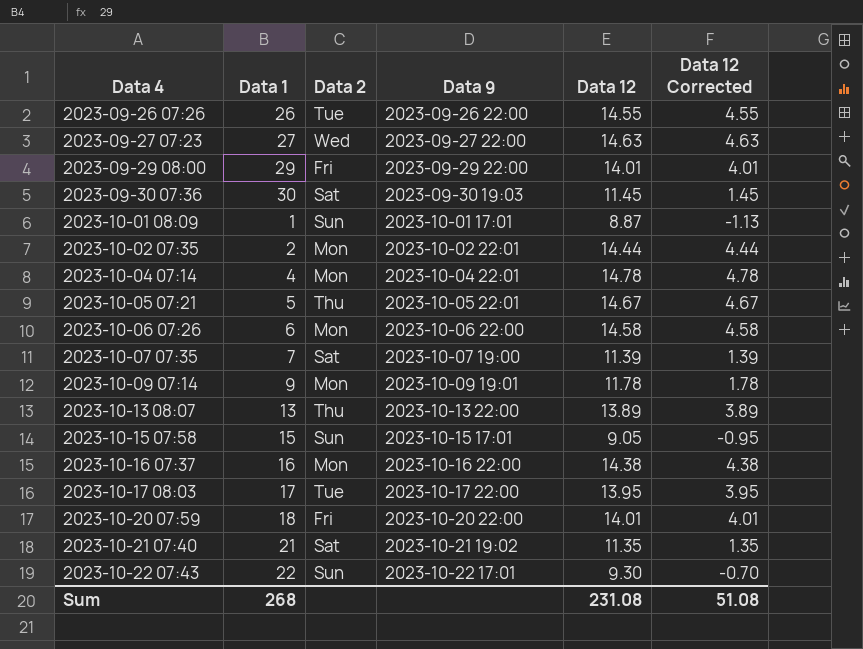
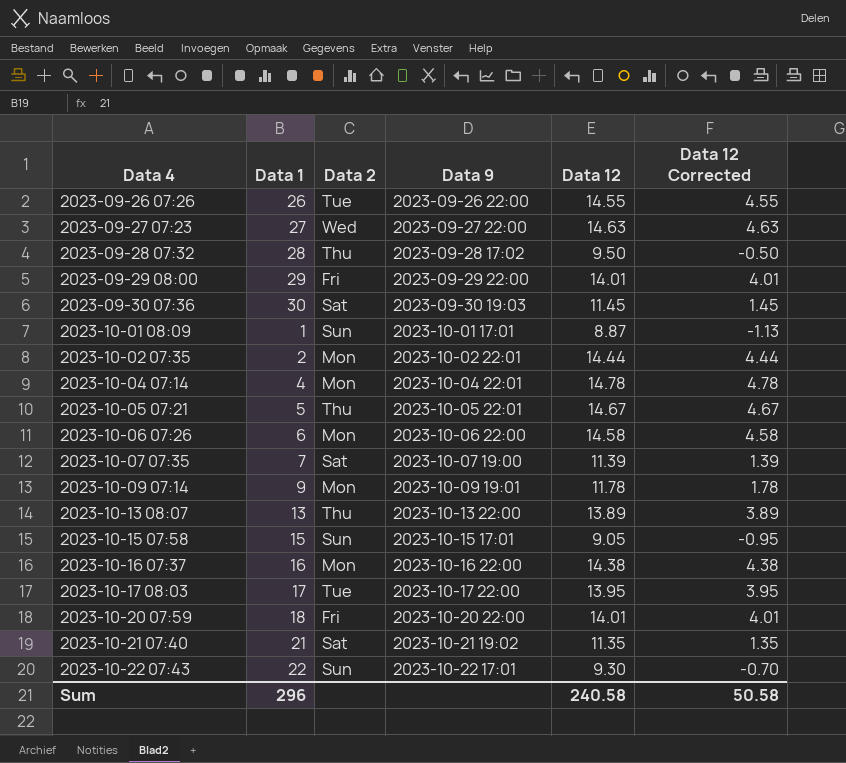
row 2023-09-28 07:32: none -> 28 | Thu | 2023-09-28 17:02 | 9.50 | -0.50
Sum | Data 1: 268 -> 296
Sum | Data 12: 231.08 -> 240.58
Sum | Data 12 Corrected: 51.08 -> 50.58

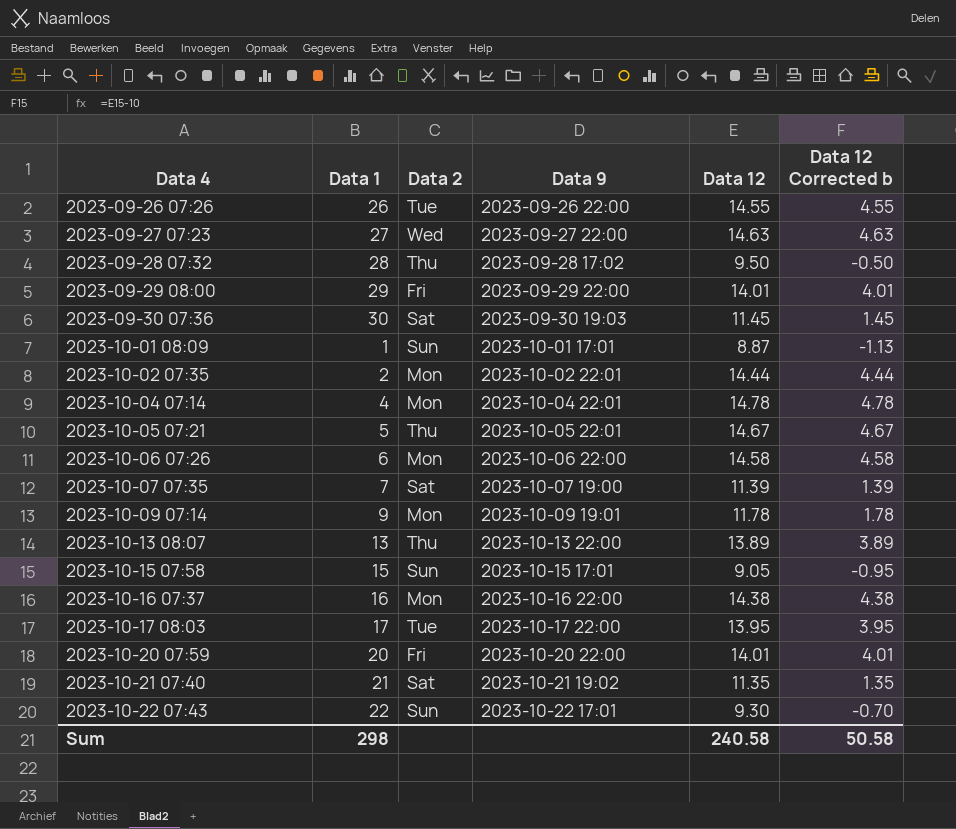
column name: Data 12 Corrected -> Data 12 Corrected b
2023-10-20 07:59 | Data 1: 18 -> 20
Sum | Data 1: 296 -> 298

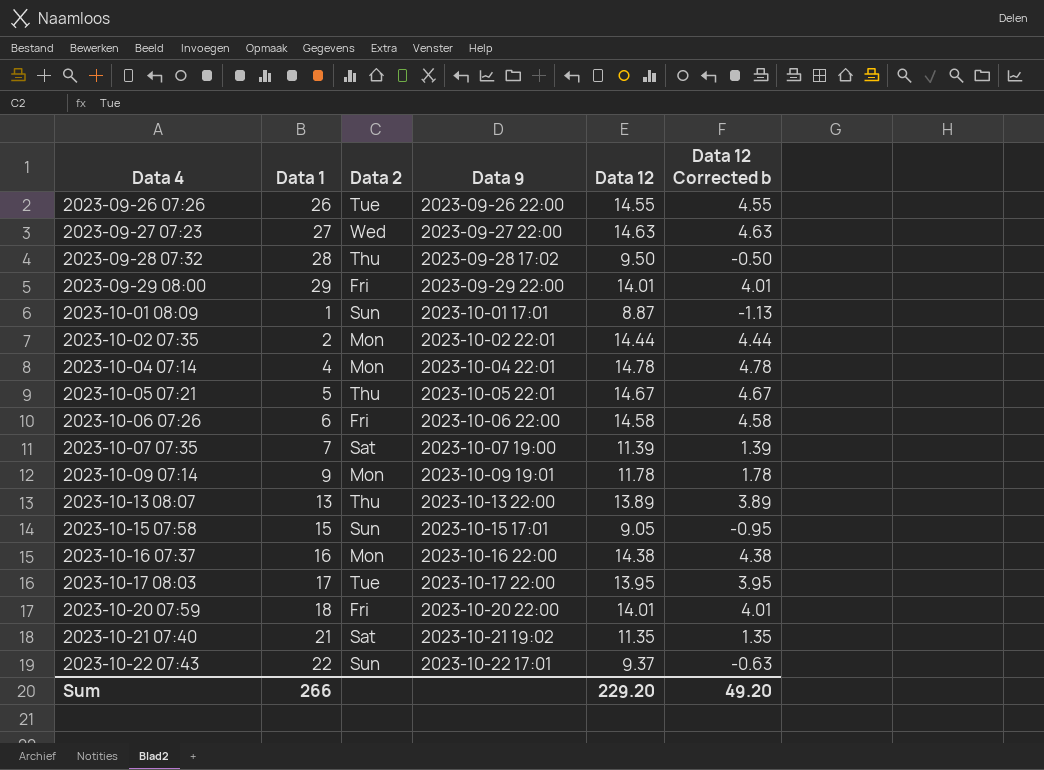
row 2023-09-30 07:36: 30 | Sat | 2023-09-30 19:03 | 11.45 | 1.45 -> none
2023-10-06 07:26 | Data 2: Mon -> Fri
2023-10-20 07:59 | Data 1: 20 -> 18
2023-10-22 07:43 | Data 12: 9.30 -> 9.37
2023-10-22 07:43 | Data 12 Corrected b: -0.70 -> -0.63
Sum | Data 1: 298 -> 266
Sum | Data 12: 240.58 -> 229.20
Sum | Data 12 Corrected b: 50.58 -> 49.20

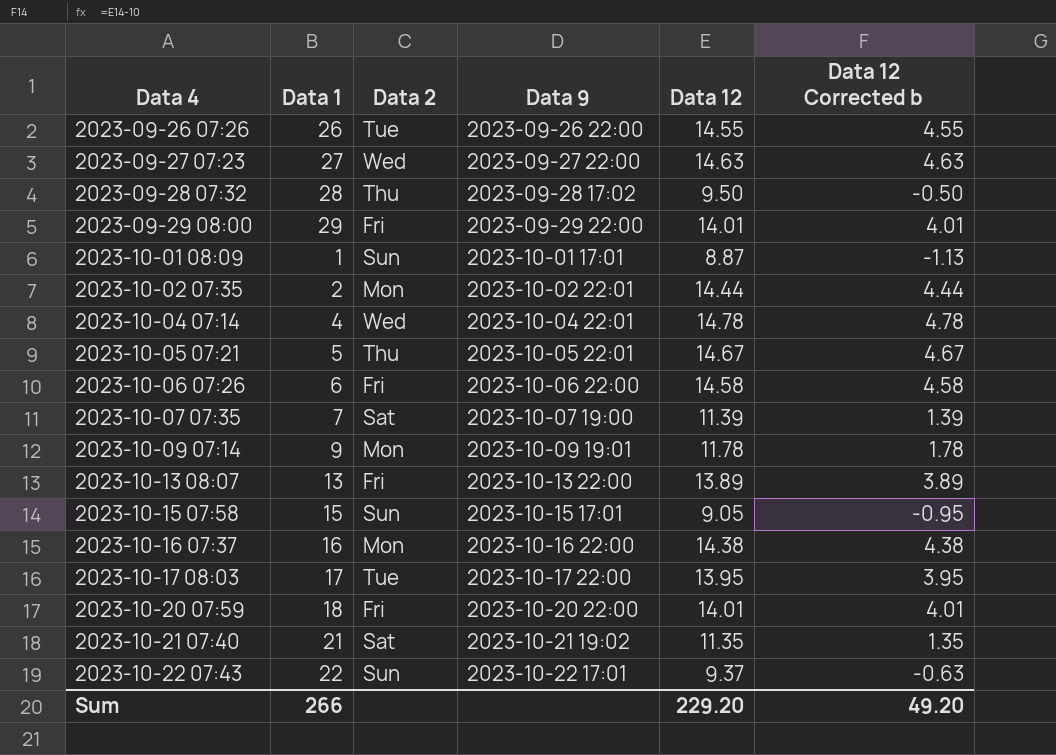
2023-10-04 07:14 | Data 2: Mon -> Wed
2023-10-13 08:07 | Data 2: Thu -> Fri

